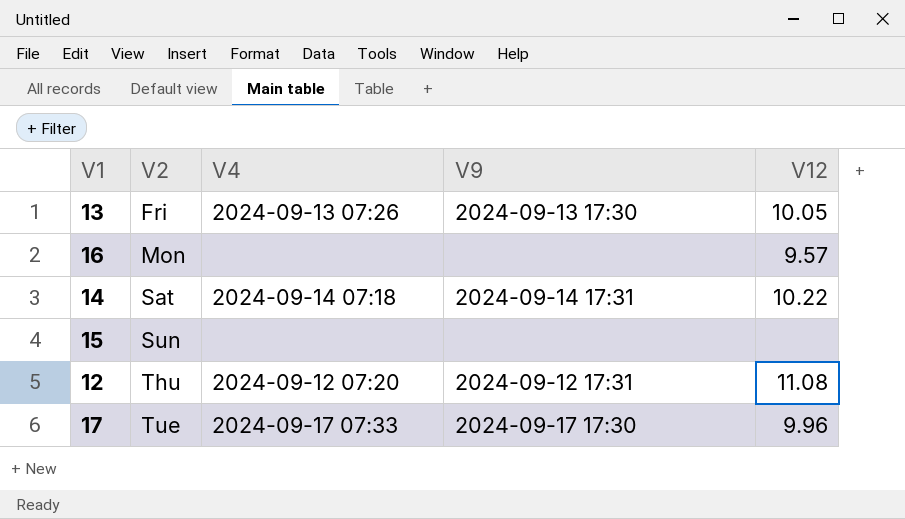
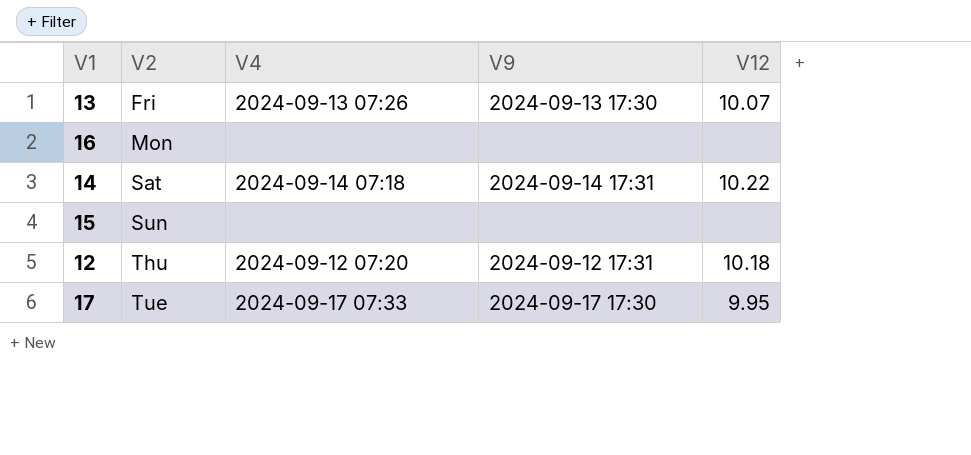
13 | V12: 10.05 -> 10.07
16 | V12: 9.57 -> none
12 | V12: 11.08 -> 10.18
17 | V12: 9.96 -> 9.95

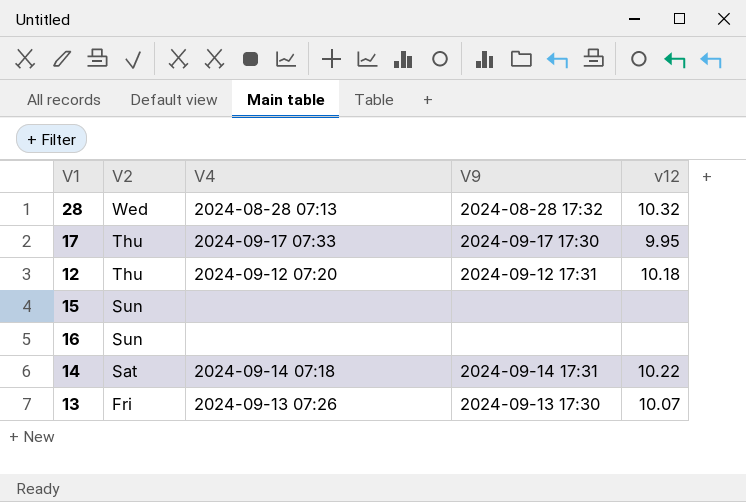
row order: V2 ascending -> V2 descending
column name: V12 -> v12
row 28: none -> Wed | 2024-08-28 07:13 | 2024-08-28 17:32 | 10.32
17 | V2: Tue -> Thu
16 | V2: Mon -> Sun

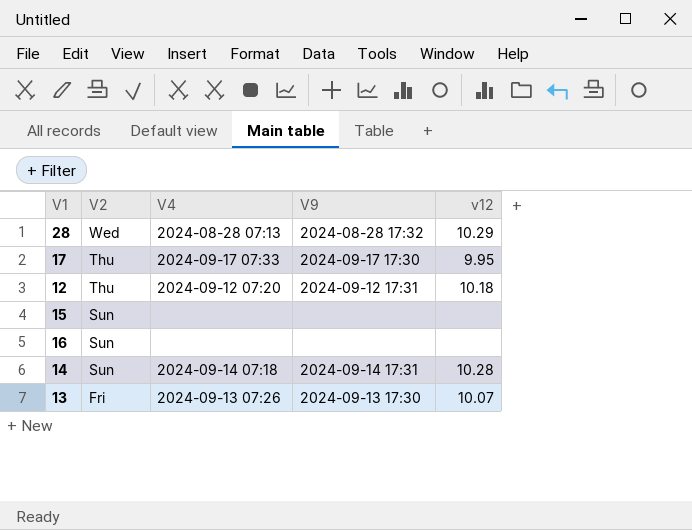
28 | v12: 10.32 -> 10.29
14 | V2: Sat -> Sun
14 | v12: 10.22 -> 10.28

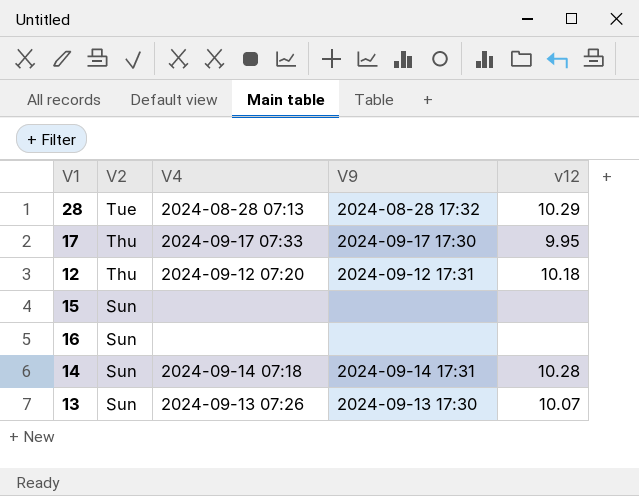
28 | V2: Wed -> Tue
13 | V2: Fri -> Sun

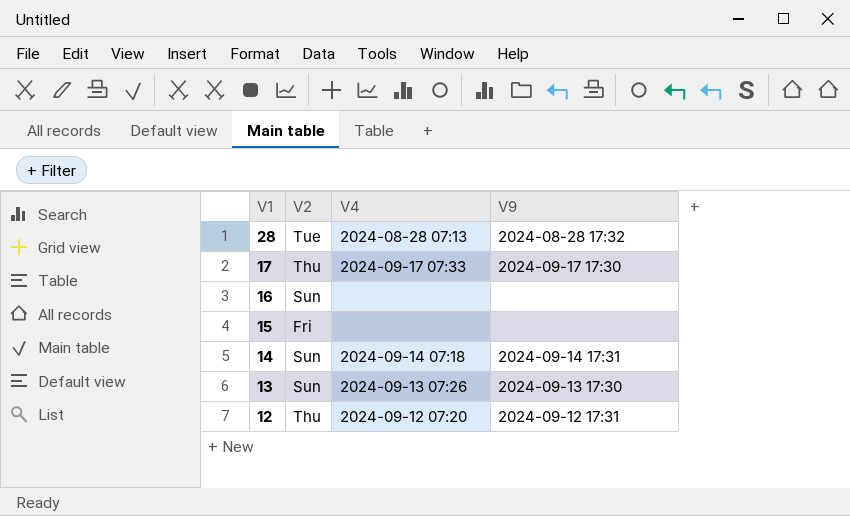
row order: V2 descending -> V1 descending
column v12 | position: 5 -> none
15 | V2: Sun -> Fri

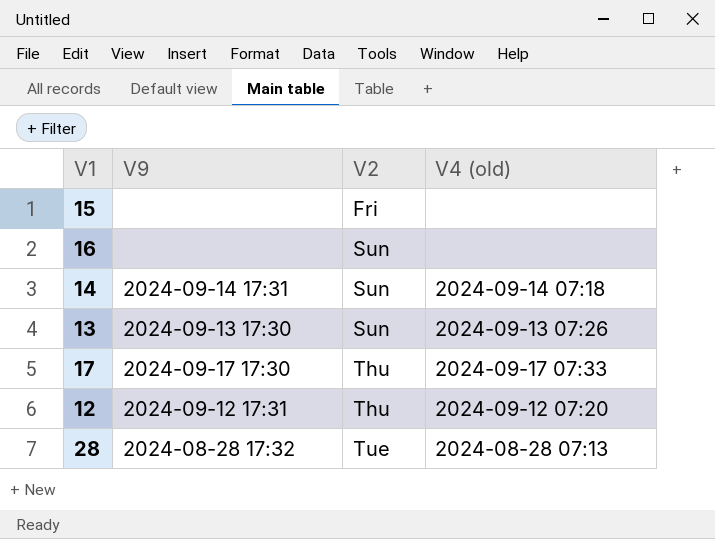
row order: V1 descending -> V2 ascending
column V9 | position: 4 -> 2
column name: V4 -> V4 (old)

